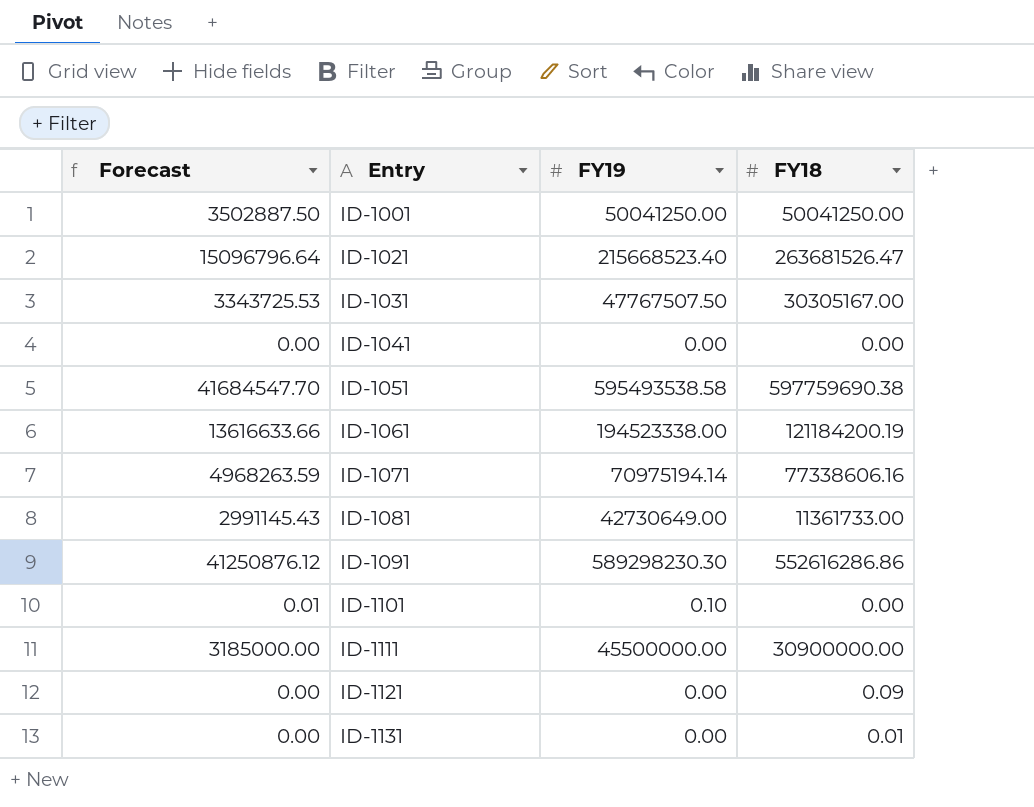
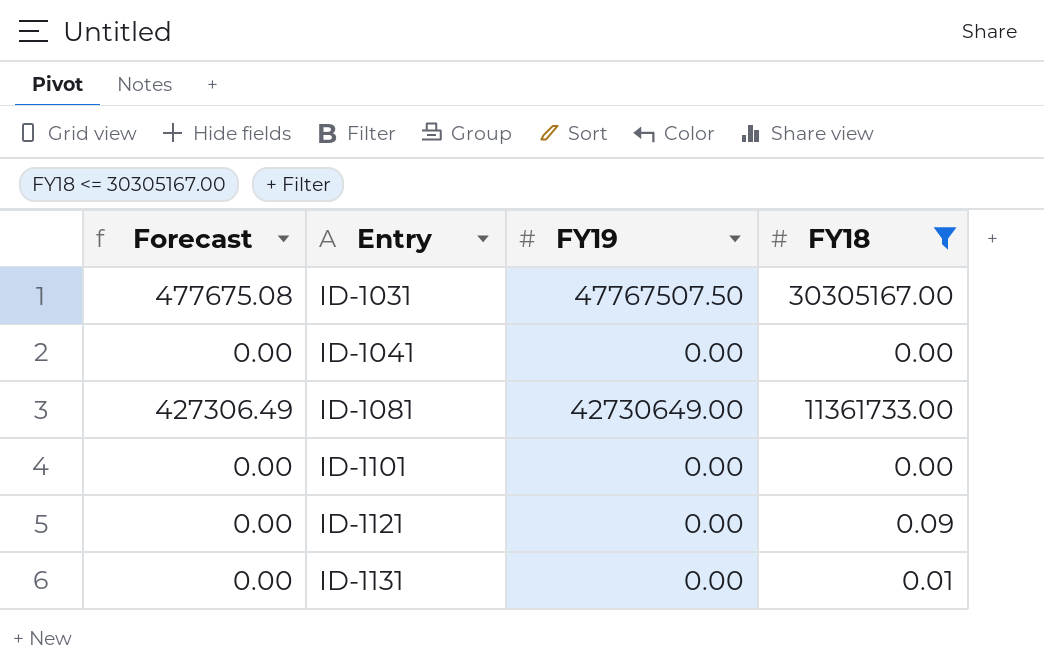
filter: none -> FY18 <= 30305167.00
column Forecast | formula: [FY19] * 0.07 -> [FY19] * 0.01
ID-1101 | FY19: 0.10 -> 0.00

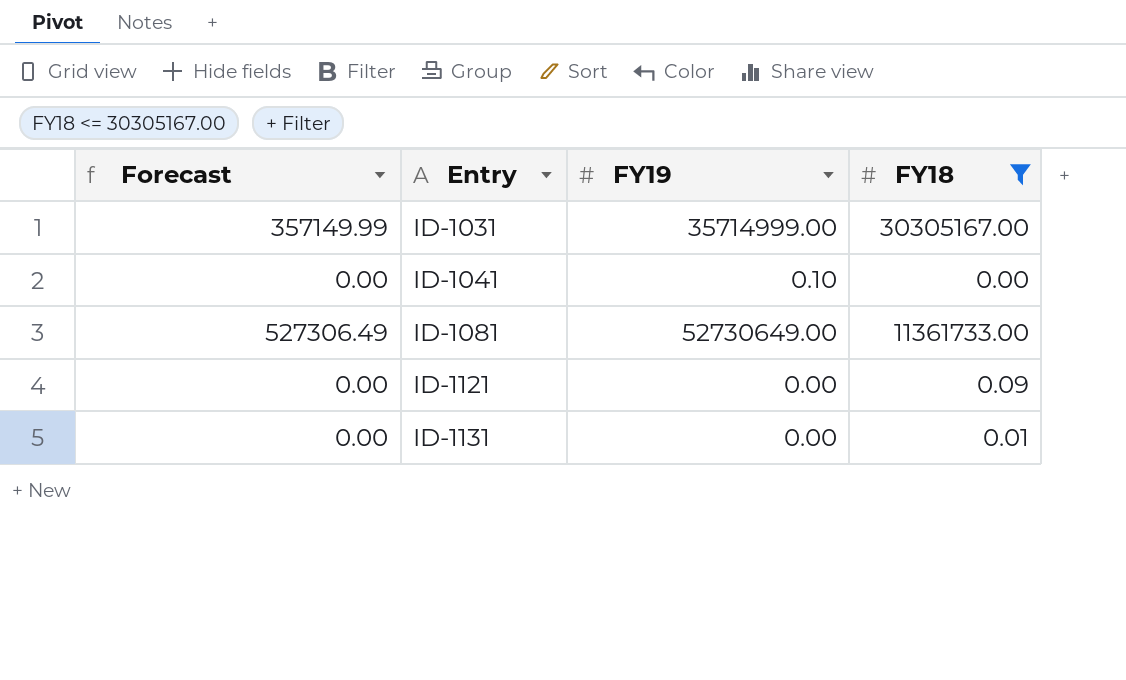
row ID-1101: 0.00 | 0.00 | 0.00 -> none
ID-1031 | Forecast: 477675.08 -> 357149.99
ID-1031 | FY19: 47767507.50 -> 35714999.00
ID-1041 | FY19: 0.00 -> 0.10
ID-1081 | Forecast: 427306.49 -> 527306.49
ID-1081 | FY19: 42730649.00 -> 52730649.00

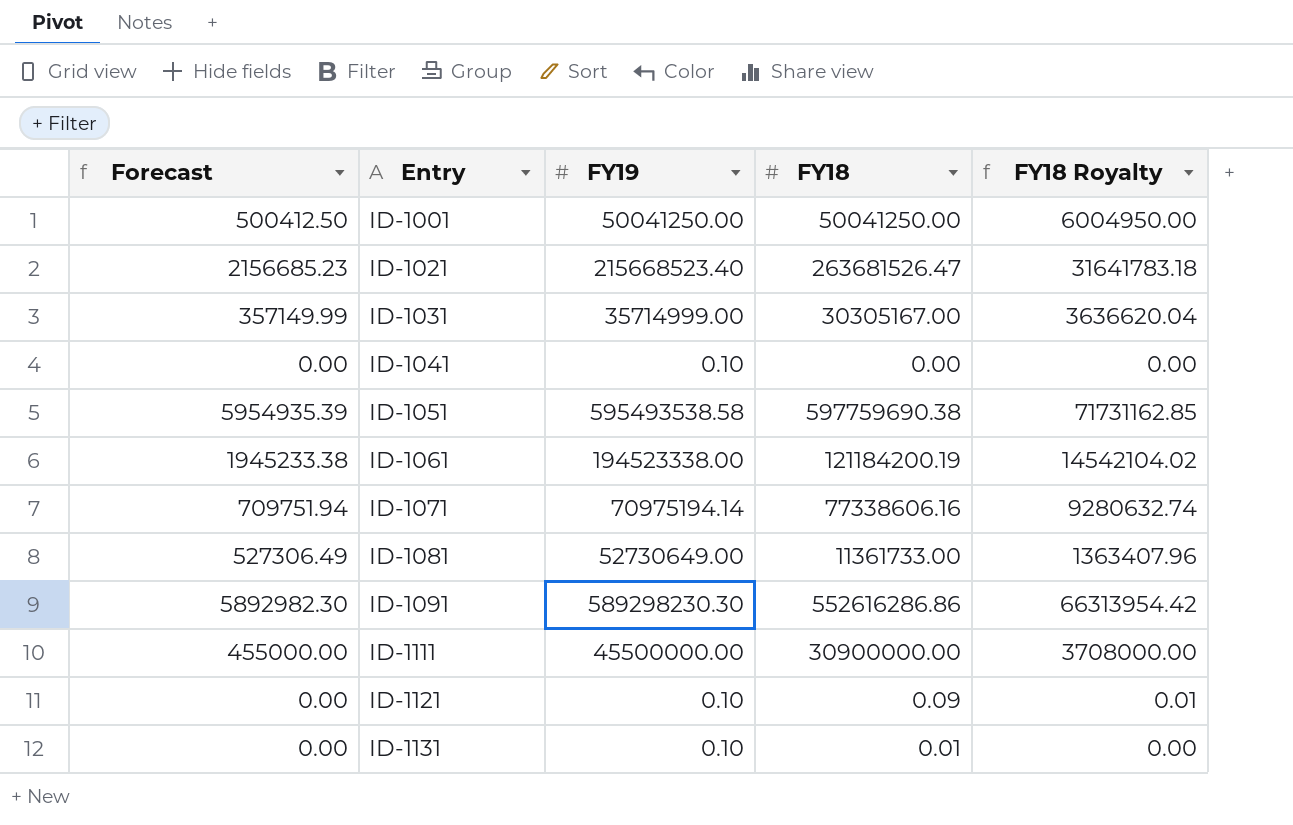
filter: FY18 <= 30305167.00 -> none
column FY18 Royalty | formula: none -> [FY18] * 0.12
ID-1121 | FY19: 0.00 -> 0.10
ID-1131 | FY19: 0.00 -> 0.10

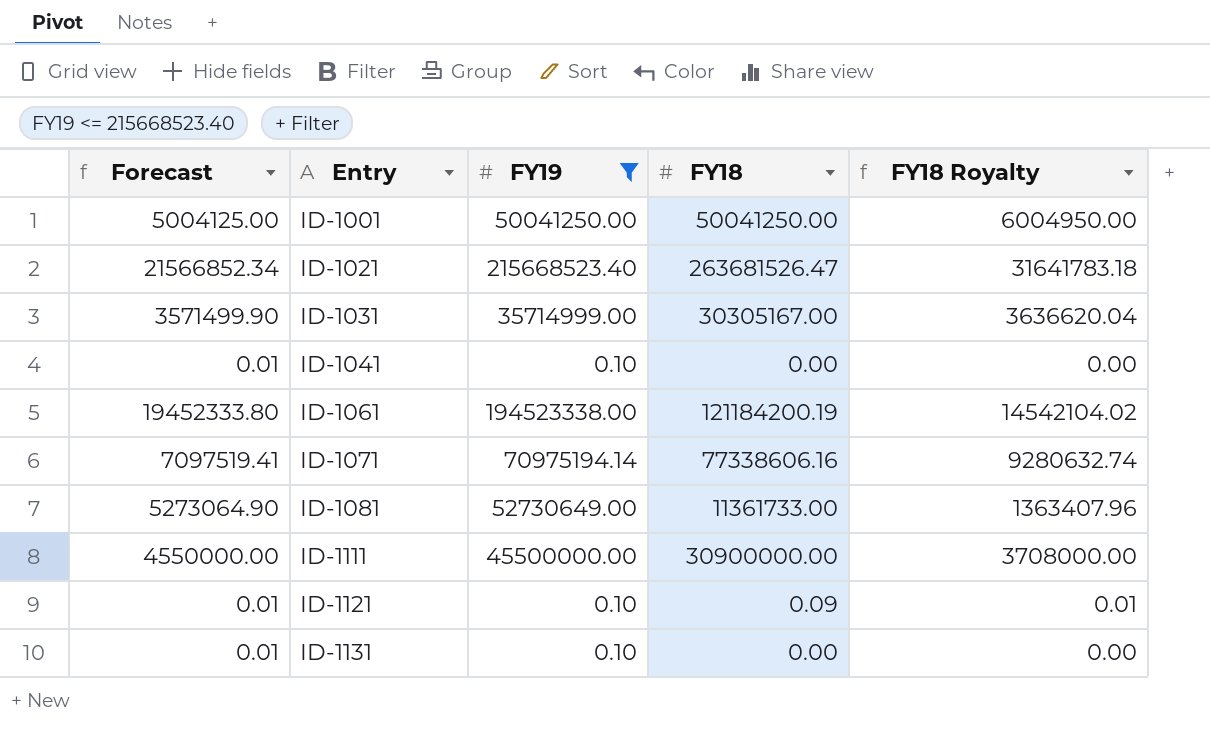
filter: none -> FY19 <= 215668523.40
column Forecast | formula: [FY19] * 0.01 -> [FY19] * 0.1
ID-1131 | FY18: 0.01 -> 0.00

